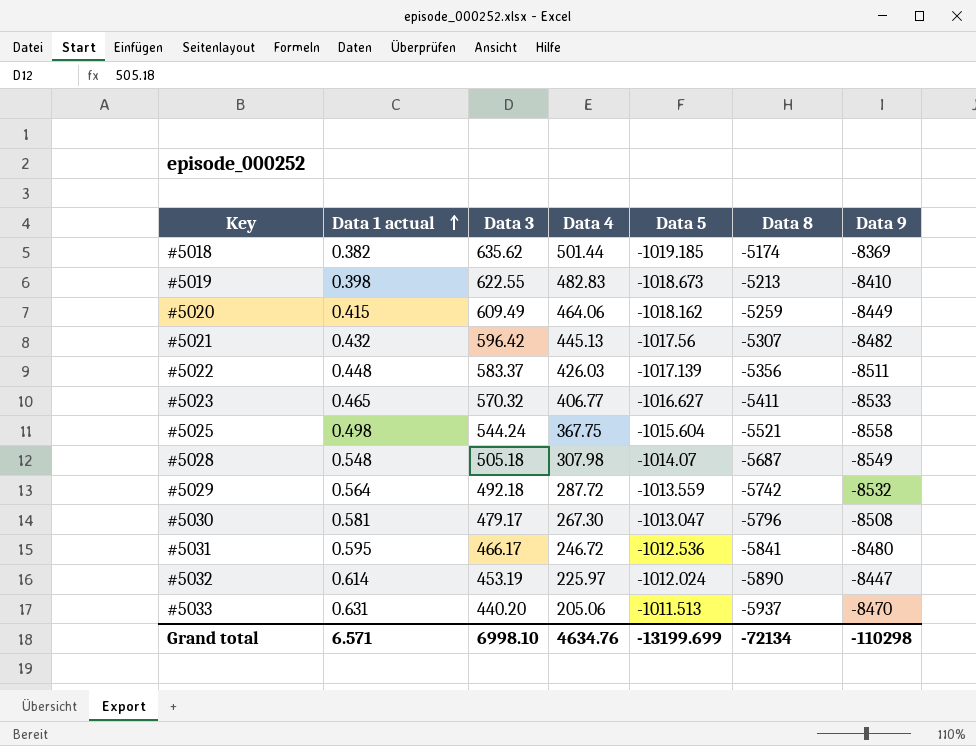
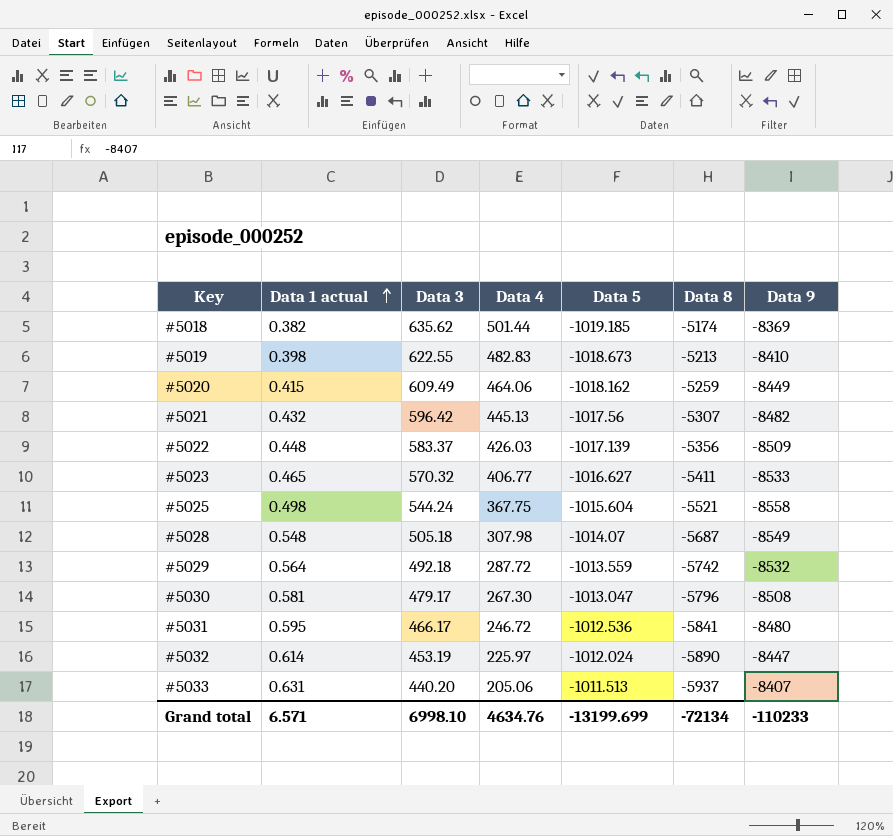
#5022 | Data 9: -8511 -> -8509
#5033 | Data 9: -8470 -> -8407
Grand total | Data 9: -110298 -> -110233

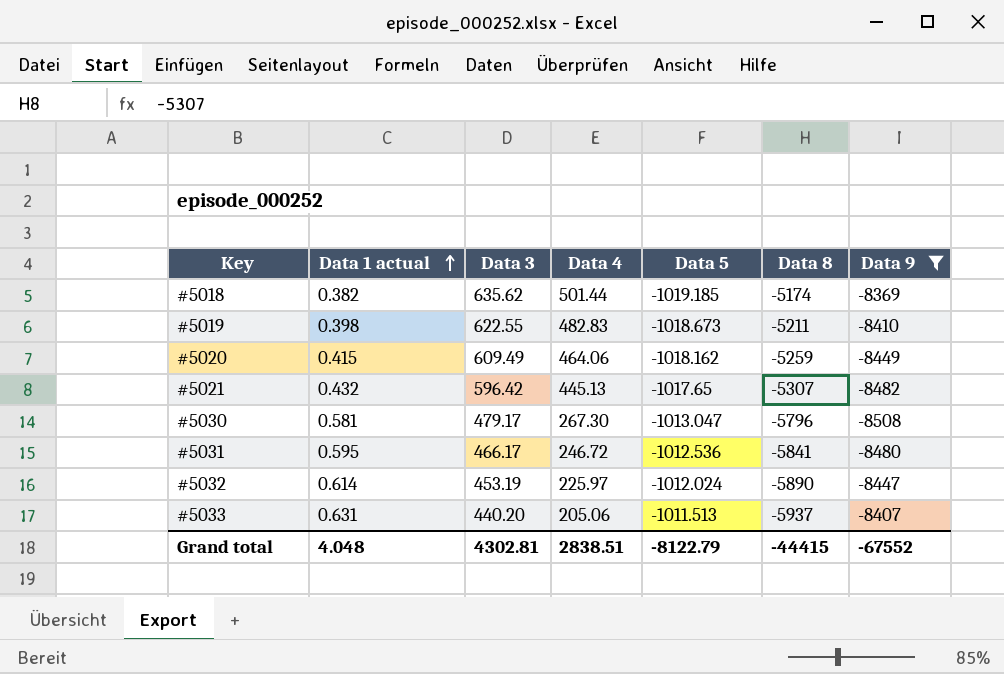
filter: none -> Data 9 >= -8508
#5019 | Data 8: -5213 -> -5211
#5021 | Data 5: -1017.56 -> -1017.65
Grand total | Data 1 actual: 6.571 -> 4.048
Grand total | Data 3: 6998.10 -> 4302.81
Grand total | Data 4: 4634.76 -> 2838.51
Grand total | Data 5: -13199.699 -> -8122.79
Grand total | Data 8: -72134 -> -44415
Grand total | Data 9: -110233 -> -67552

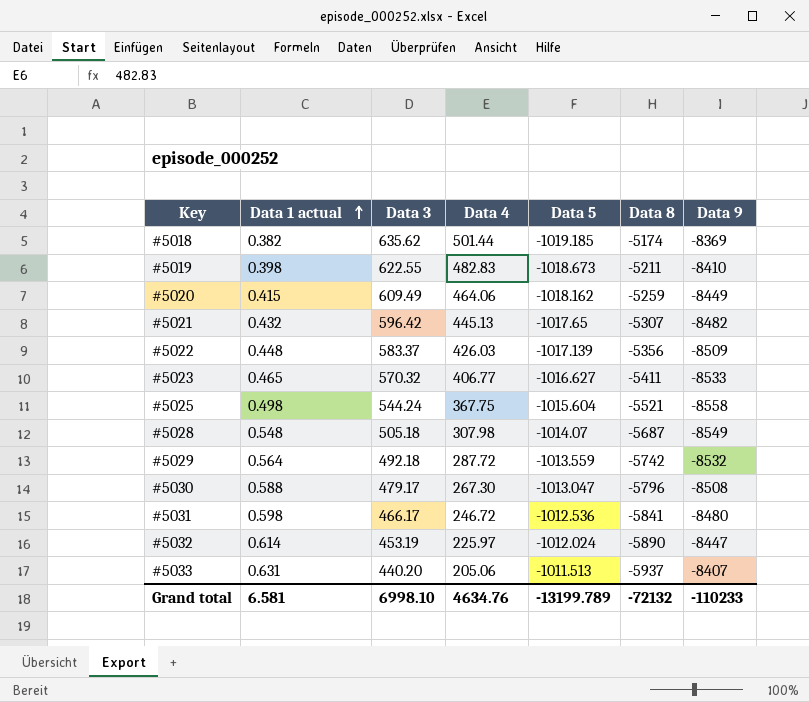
filter: Data 9 >= -8508 -> none
#5030 | Data 1 actual: 0.581 -> 0.588
#5031 | Data 1 actual: 0.595 -> 0.598
Grand total | Data 1 actual: 4.048 -> 6.581
Grand total | Data 3: 4302.81 -> 6998.10
Grand total | Data 4: 2838.51 -> 4634.76
Grand total | Data 5: -8122.79 -> -13199.789
Grand total | Data 8: -44415 -> -72132
Grand total | Data 9: -67552 -> -110233

